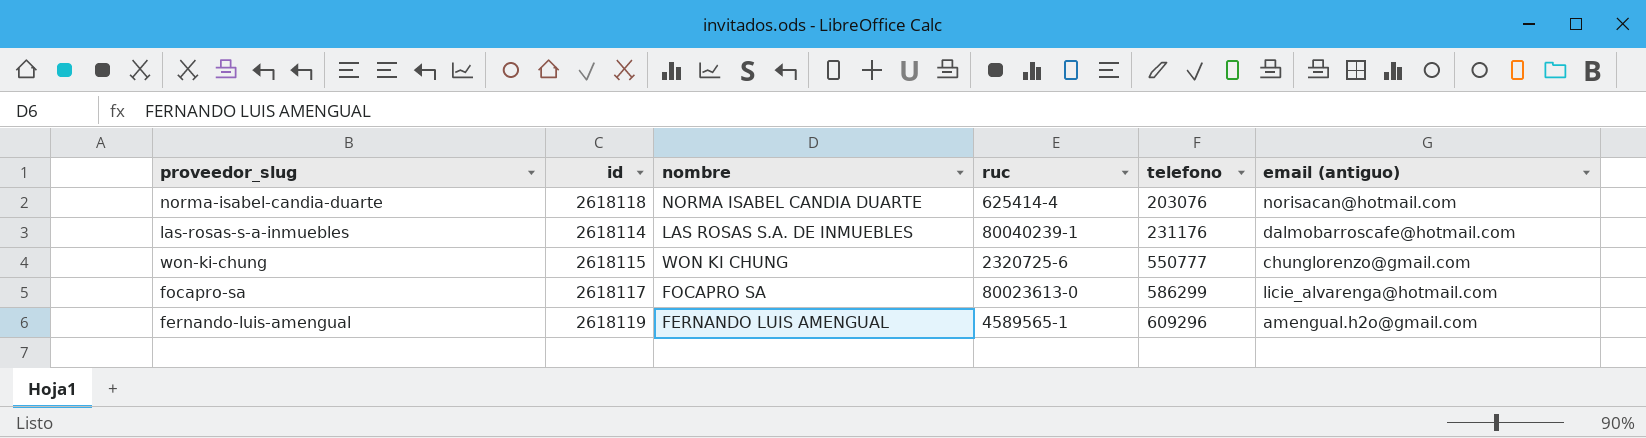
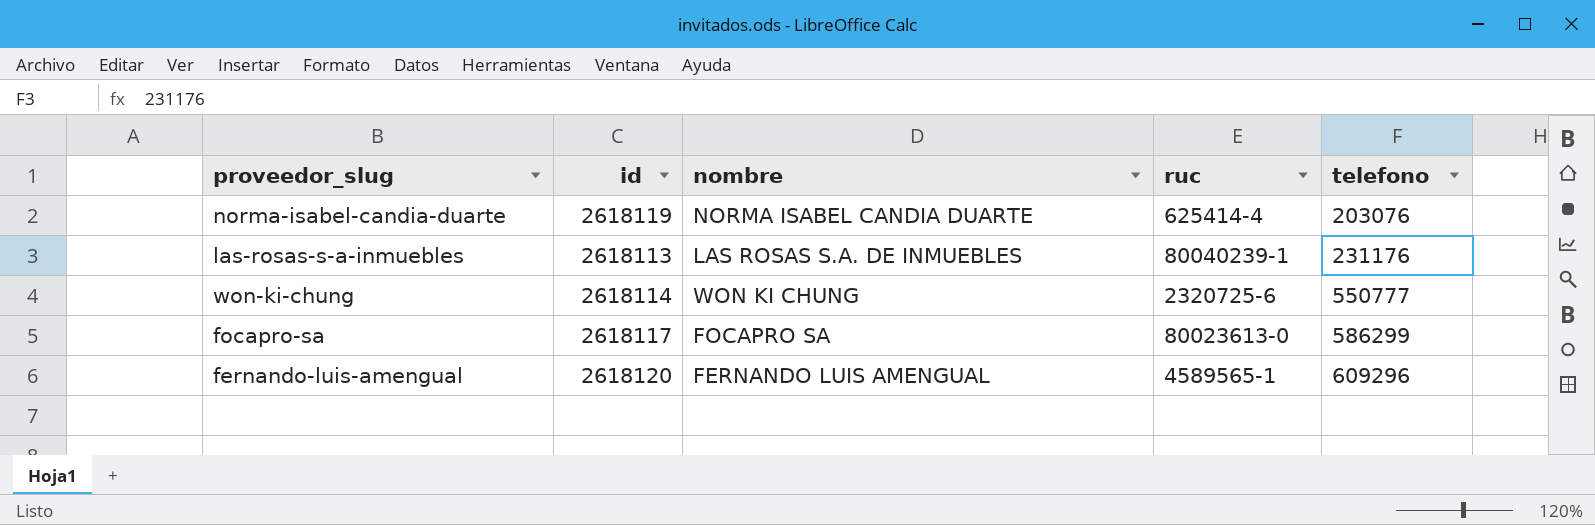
column email (antiguo) | position: 6 -> none
norma-isabel-candia-duarte | id: 2618118 -> 2618119
las-rosas-s-a-inmuebles | id: 2618114 -> 2618113
won-ki-chung | id: 2618115 -> 2618114
fernando-luis-amengual | id: 2618119 -> 2618120

